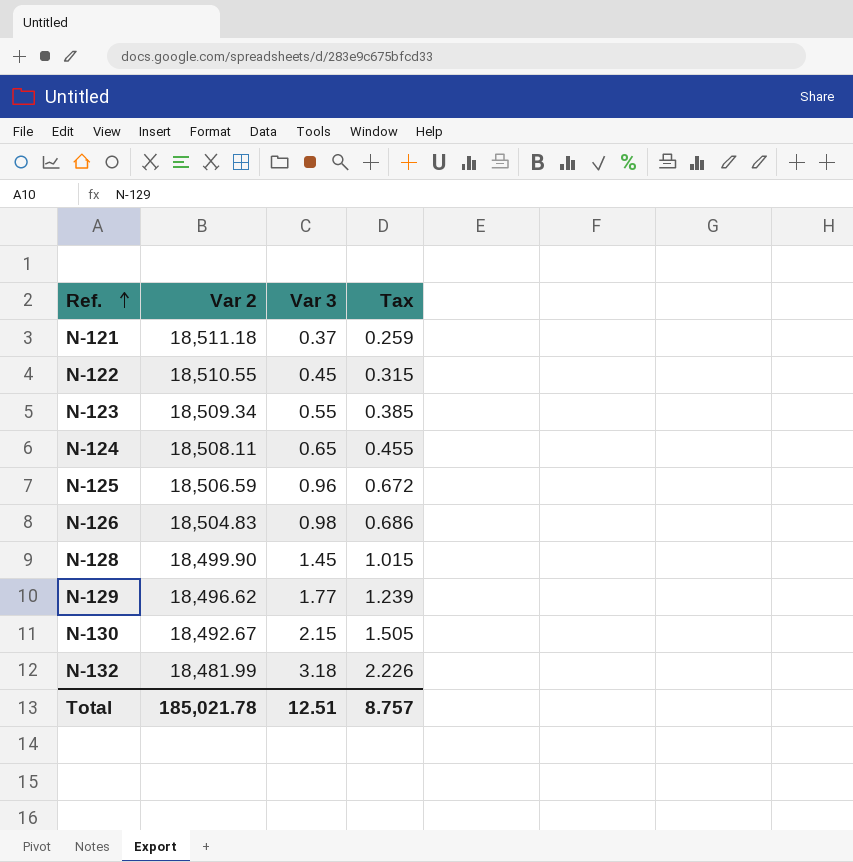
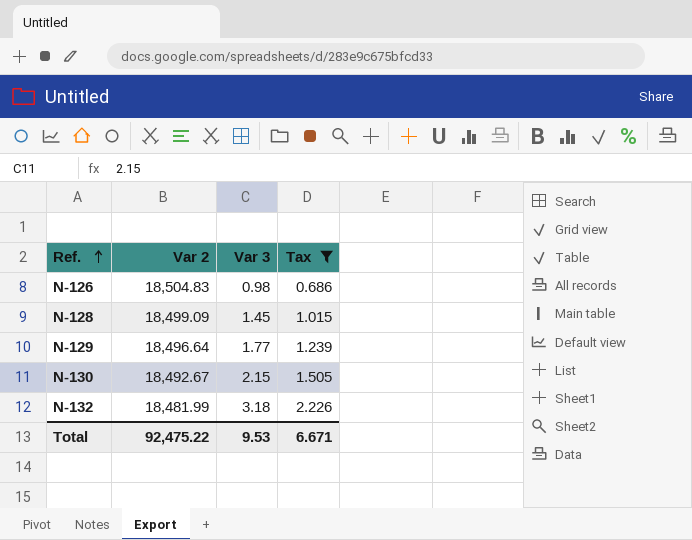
filter: none -> Tax >= 0.686
N-128 | Var 2: 18,499.90 -> 18,499.09
N-129 | Var 2: 18,496.62 -> 18,496.64
Total | Var 2: 185,021.78 -> 92,475.22
Total | Var 3: 12.51 -> 9.53
Total | Tax: 8.757 -> 6.671

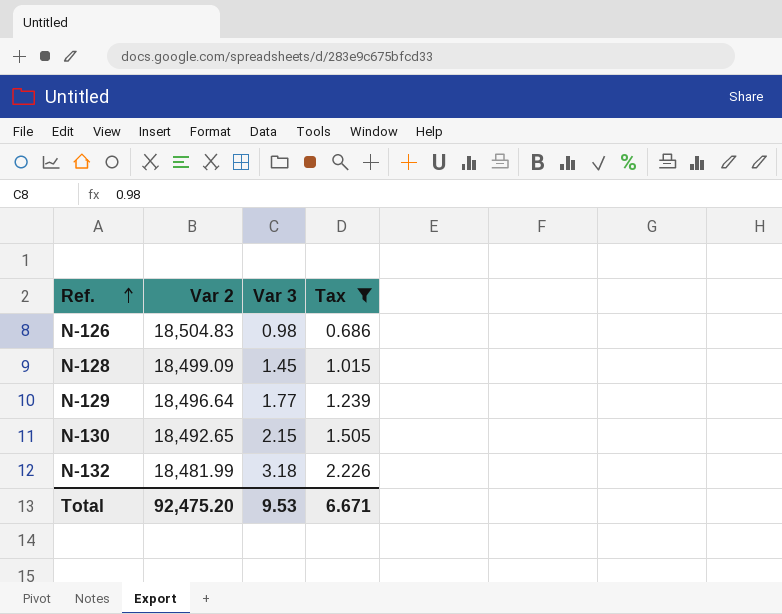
N-130 | Var 2: 18,492.67 -> 18,492.65
Total | Var 2: 92,475.22 -> 92,475.20

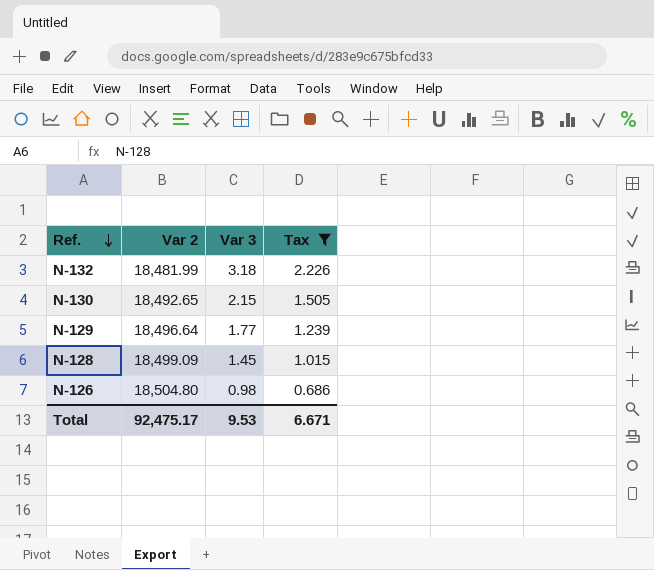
row order: Ref. ascending -> Ref. descending
N-126 | Var 2: 18,504.83 -> 18,504.80
Total | Var 2: 92,475.20 -> 92,475.17

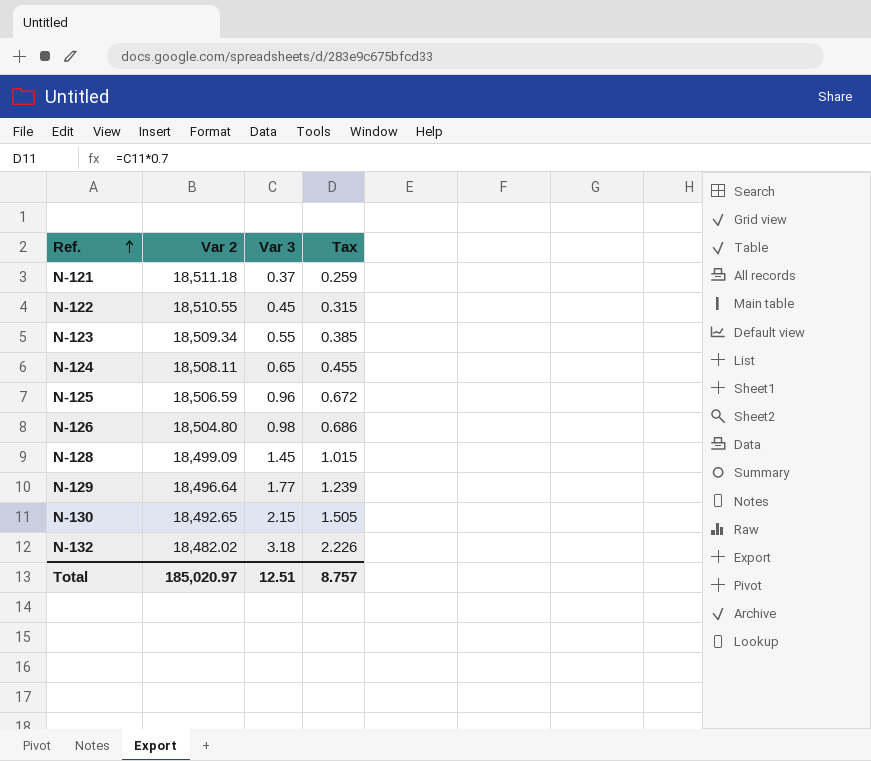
filter: Tax >= 0.686 -> none
row order: Ref. descending -> Ref. ascending
N-132 | Var 2: 18,481.99 -> 18,482.02
Total | Var 2: 92,475.17 -> 185,020.97
Total | Var 3: 9.53 -> 12.51
Total | Tax: 6.671 -> 8.757

